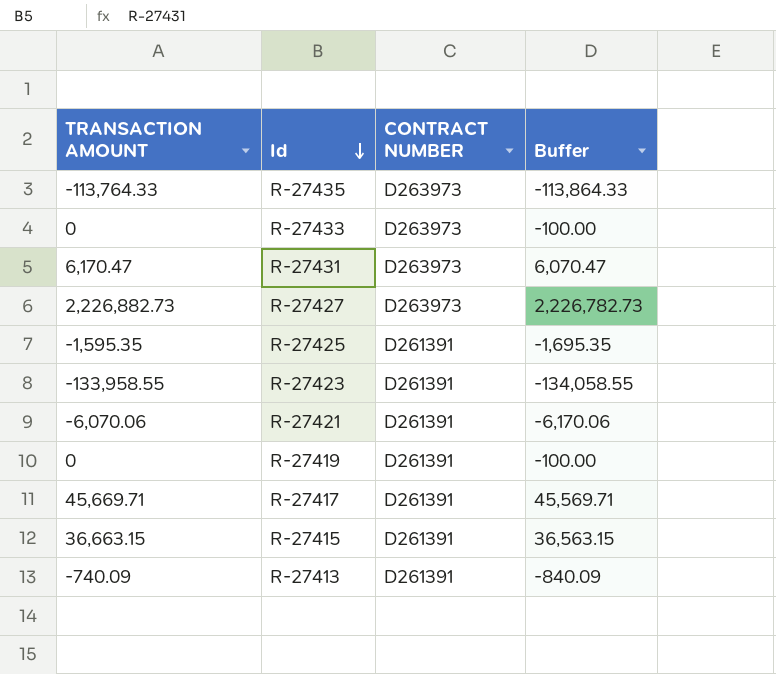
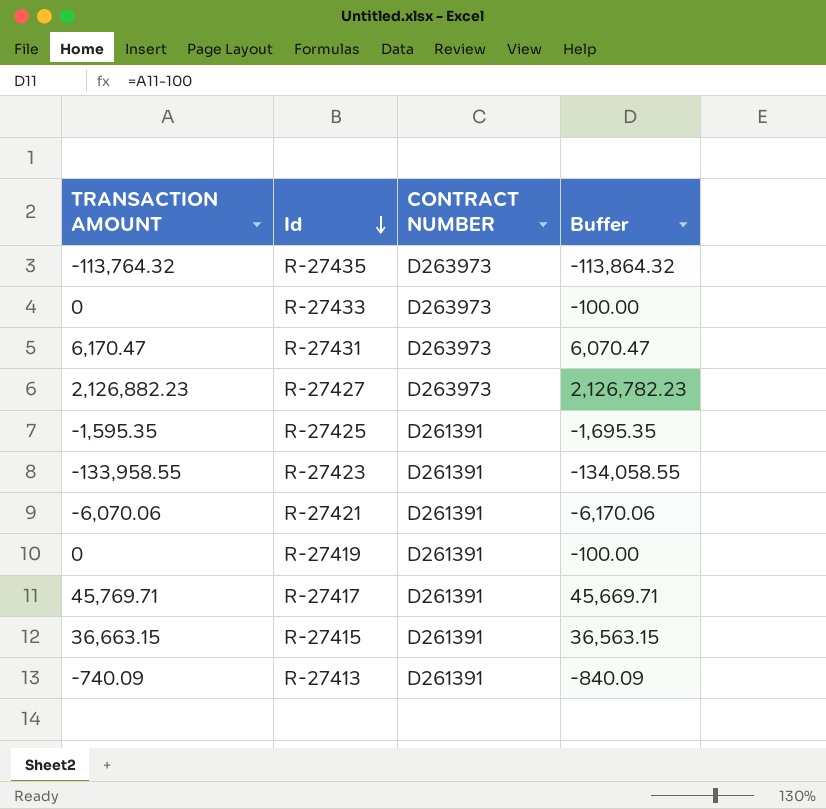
R-27435 | TRANSACTION AMOUNT: -113,764.33 -> -113,764.32
R-27435 | Buffer: -113,864.33 -> -113,864.32
R-27427 | TRANSACTION AMOUNT: 2,226,882.73 -> 2,126,882.23
R-27427 | Buffer: 2,226,782.73 -> 2,126,782.23
R-27417 | TRANSACTION AMOUNT: 45,669.71 -> 45,769.71
R-27417 | Buffer: 45,569.71 -> 45,669.71

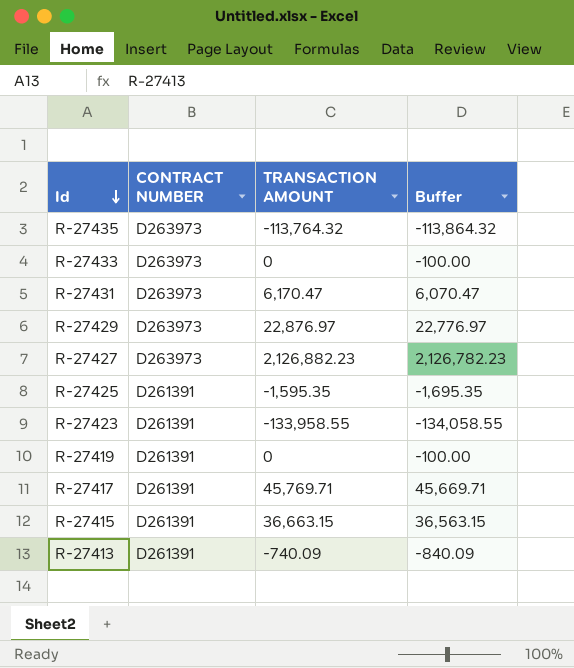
column TRANSACTION AMOUNT | position: 1 -> 3
row R-27421: -6,070.06 | D261391 | -6,170.06 -> none
row R-27429: none -> D263973 | 22,876.97 | 22,776.97

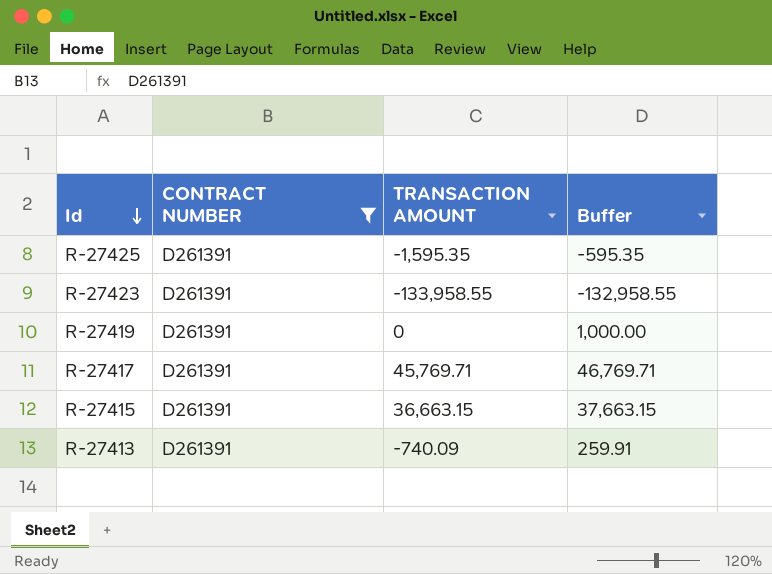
filter: none -> CONTRACT NUMBER = D261391
column Buffer | formula: [TRANSACTION AMOUNT] - 100 -> [TRANSACTION AMOUNT] + 1000

